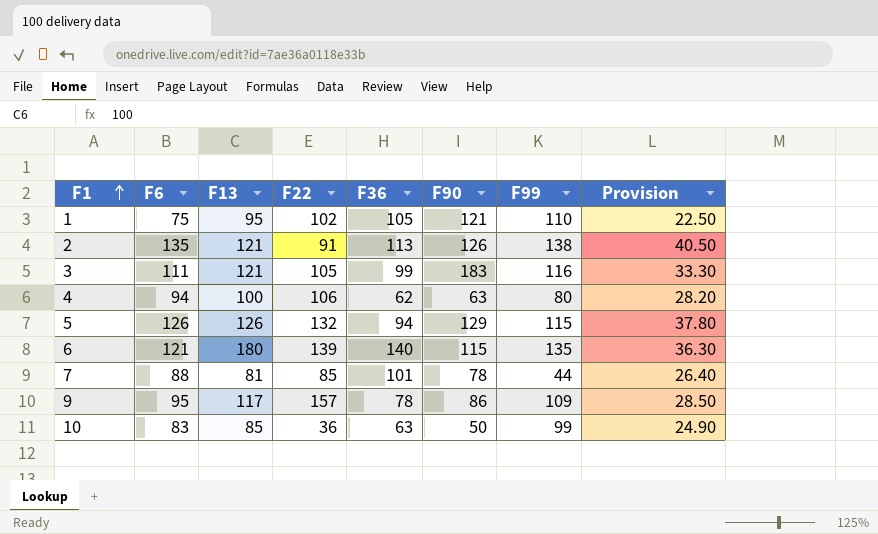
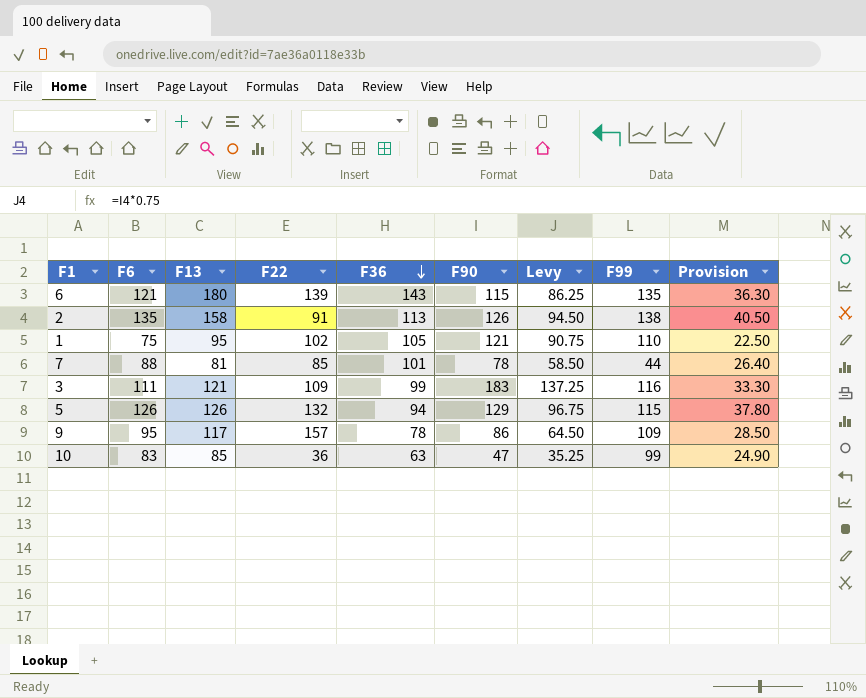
row order: F1 ascending -> F36 descending
column Levy | formula: none -> [F90] * 0.75
row 4: 94 | 100 | 106 | 62 | 63 | 80 | 28.20 -> none
6 | F36: 140 -> 143
2 | F13: 121 -> 158
3 | F22: 105 -> 109
10 | F90: 50 -> 47

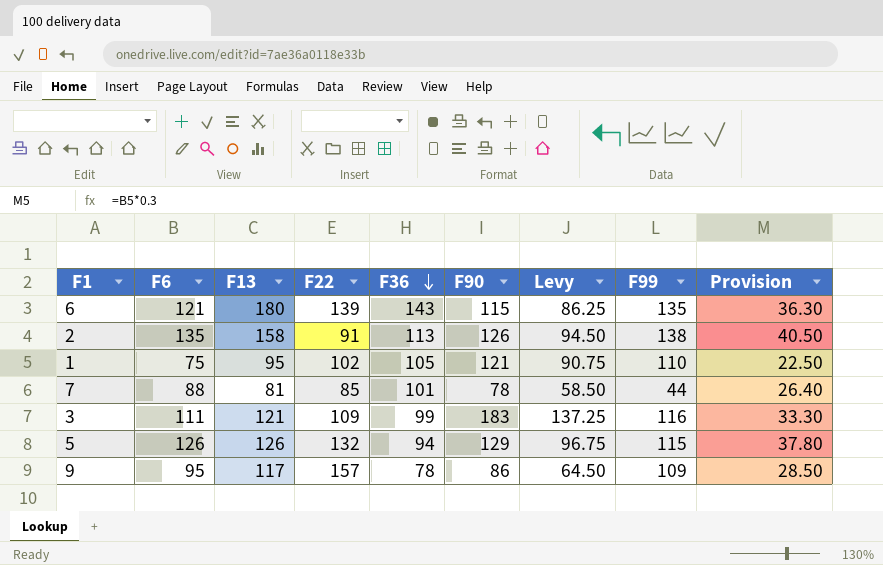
row 10: 83 | 85 | 36 | 63 | 47 | 35.25 | 99 | 24.90 -> none

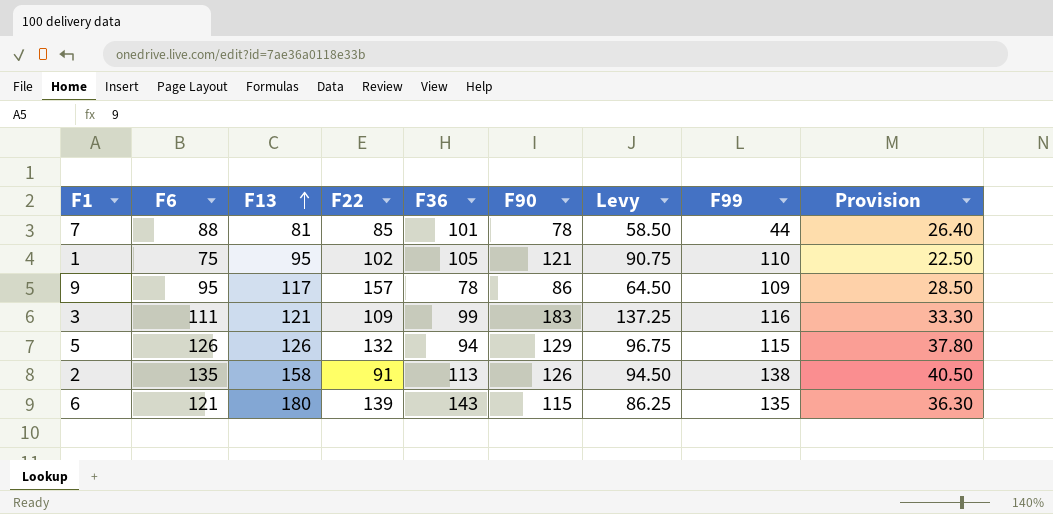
row order: F36 descending -> F13 ascending

